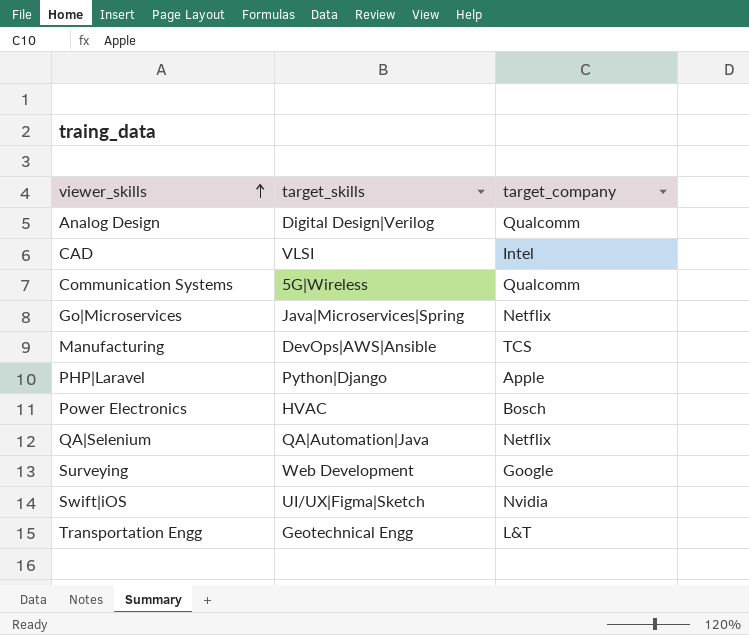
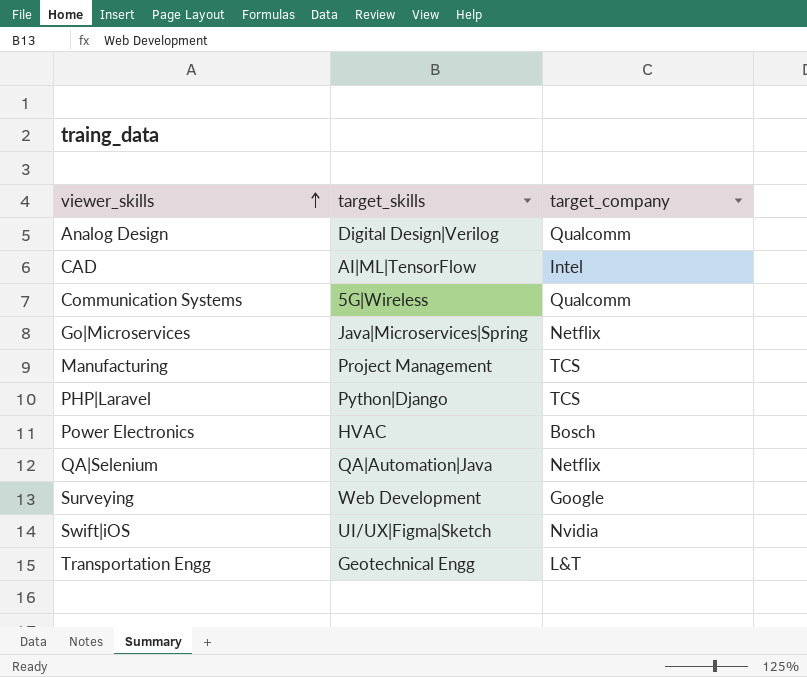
CAD | target_skills: VLSI -> AI|ML|TensorFlow
Manufacturing | target_skills: DevOps|AWS|Ansible -> Project Management
PHP|Laravel | target_company: Apple -> TCS

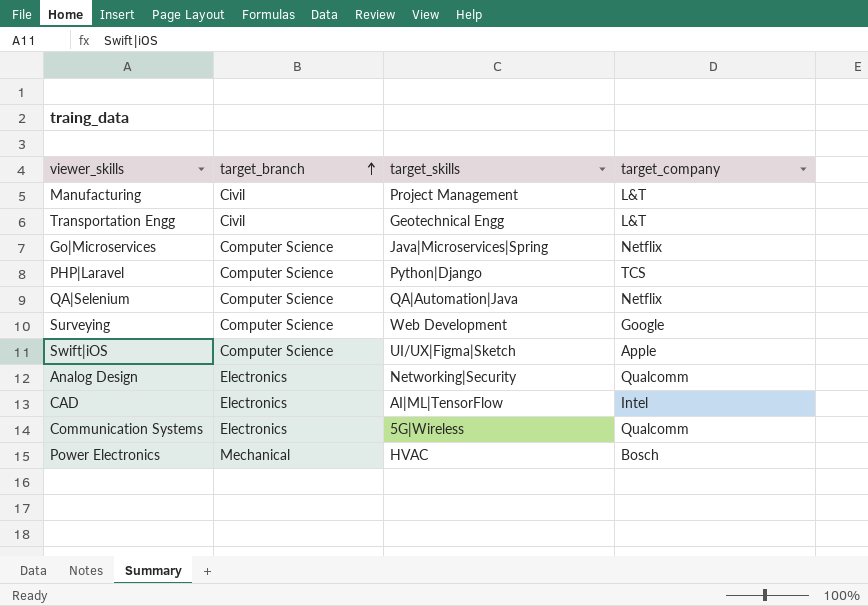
row order: viewer_skills ascending -> target_branch ascending
column target_branch | position: none -> 2
Manufacturing | target_company: TCS -> L&T
Swift|iOS | target_company: Nvidia -> Apple
Analog Design | target_skills: Digital Design|Verilog -> Networking|Security

